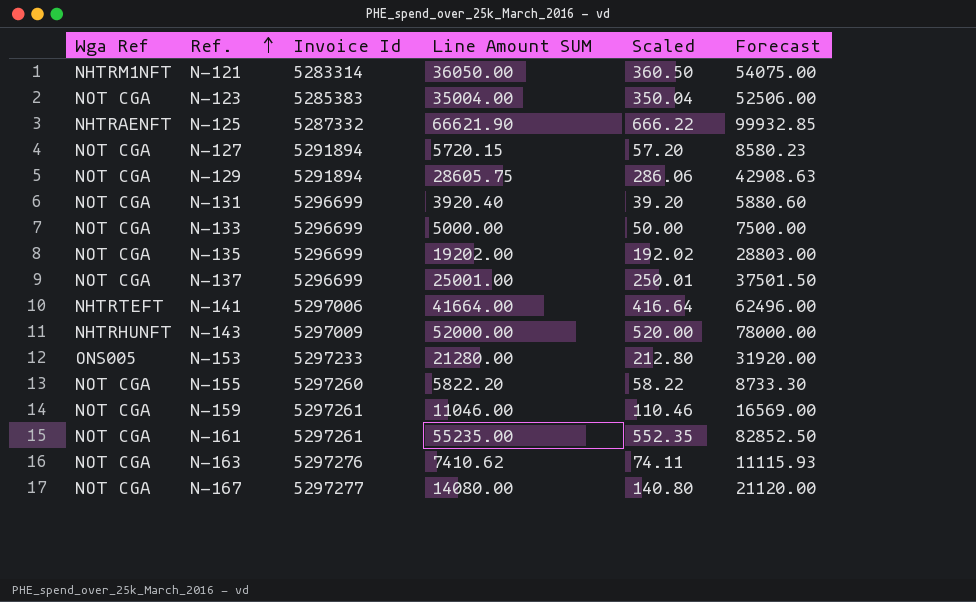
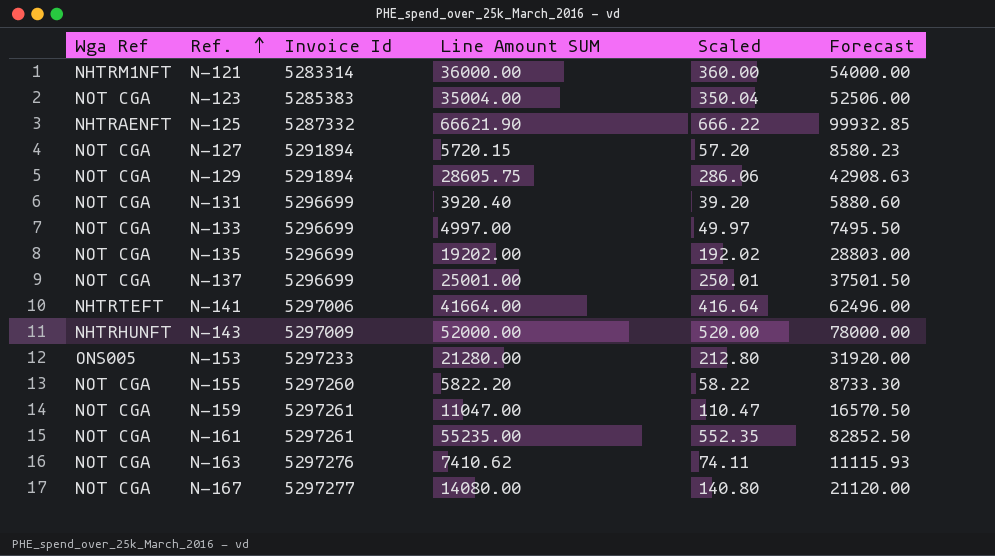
N-121 | Line Amount SUM: 36050.00 -> 36000.00
N-121 | Scaled: 360.50 -> 360.00
N-121 | Forecast: 54075.00 -> 54000.00
N-133 | Line Amount SUM: 5000.00 -> 4997.00
N-133 | Scaled: 50.00 -> 49.97
N-133 | Forecast: 7500.00 -> 7495.50
N-159 | Line Amount SUM: 11046.00 -> 11047.00
N-159 | Scaled: 110.46 -> 110.47
N-159 | Forecast: 16569.00 -> 16570.50

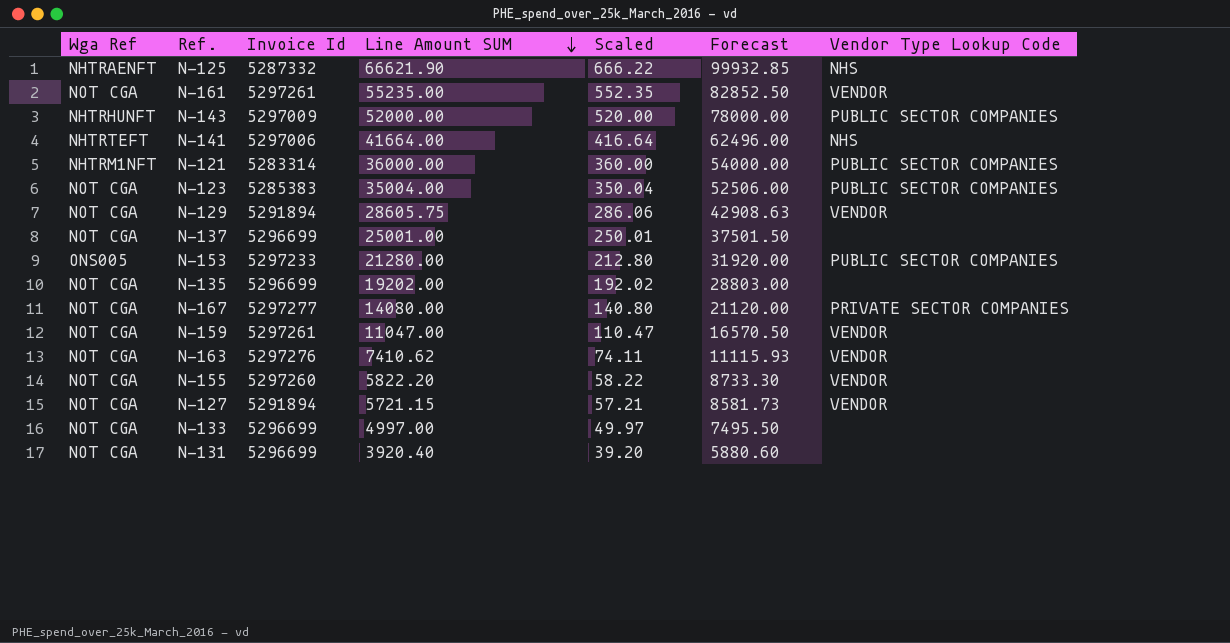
row order: Ref. ascending -> Line Amount SUM descending
column Vendor Type Lookup Code | position: none -> 7
N-127 | Line Amount SUM: 5720.15 -> 5721.15
N-127 | Scaled: 57.20 -> 57.21
N-127 | Forecast: 8580.23 -> 8581.73

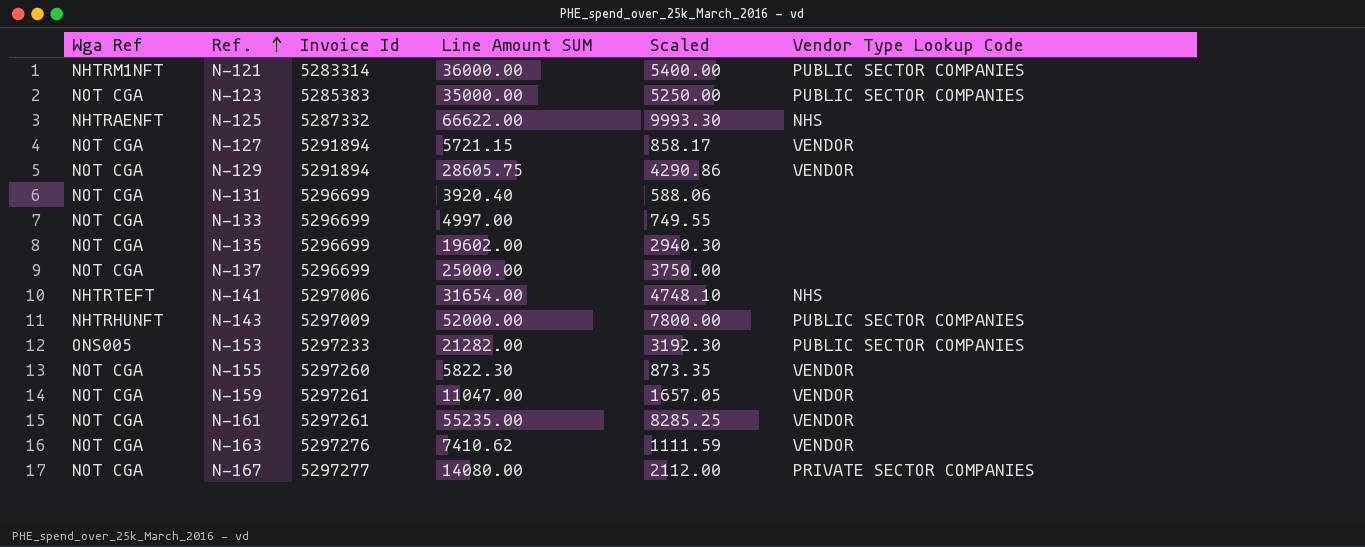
row order: Line Amount SUM descending -> Ref. ascending
column Forecast | formula: [Line Amount SUM] * 1.5 -> none
column Scaled | formula: [Line Amount SUM] * 0.01 -> [Line Amount SUM] * 0.15
N-123 | Line Amount SUM: 35004.00 -> 35000.00
N-125 | Line Amount SUM: 66621.90 -> 66622.00
N-135 | Line Amount SUM: 19202.00 -> 19602.00
N-137 | Line Amount SUM: 25001.00 -> 25000.00
N-141 | Line Amount SUM: 41664.00 -> 31654.00
N-153 | Line Amount SUM: 21280.00 -> 21282.00
N-155 | Line Amount SUM: 5822.20 -> 5822.30

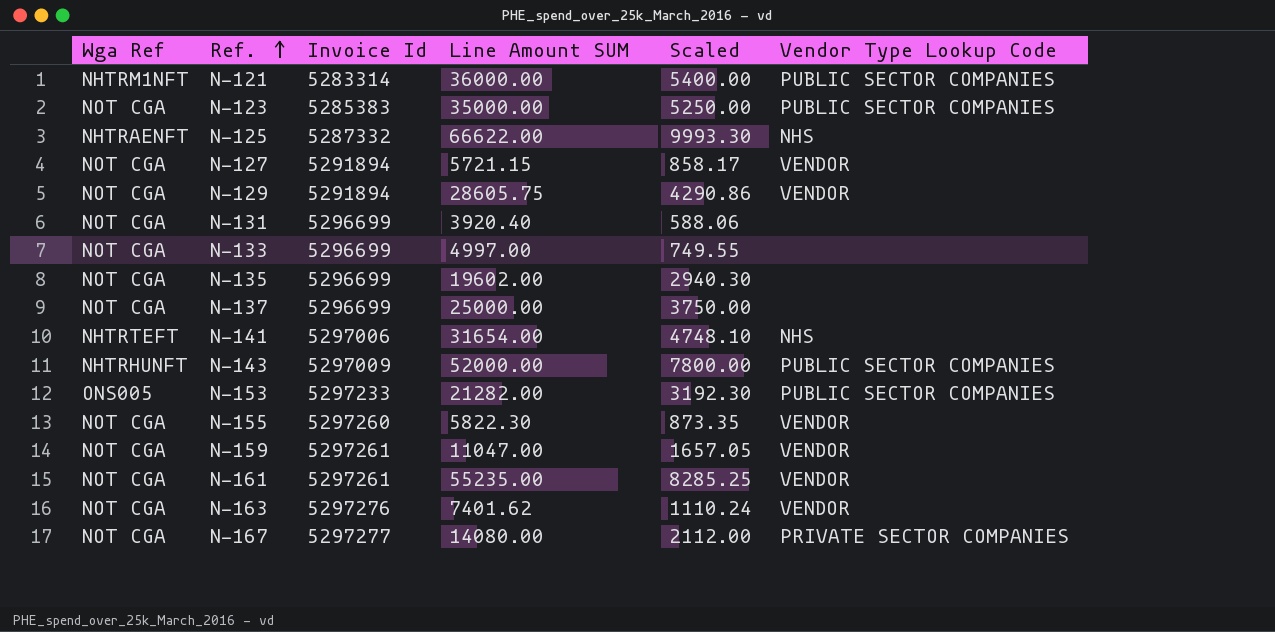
N-163 | Line Amount SUM: 7410.62 -> 7401.62
N-163 | Scaled: 1111.59 -> 1110.24

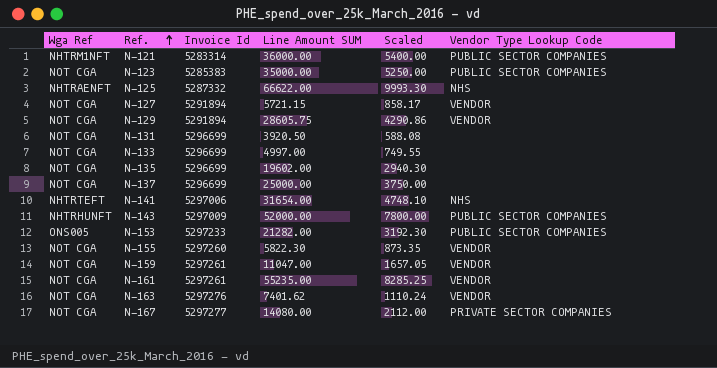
N-131 | Line Amount SUM: 3920.40 -> 3920.50
N-131 | Scaled: 588.06 -> 588.08

